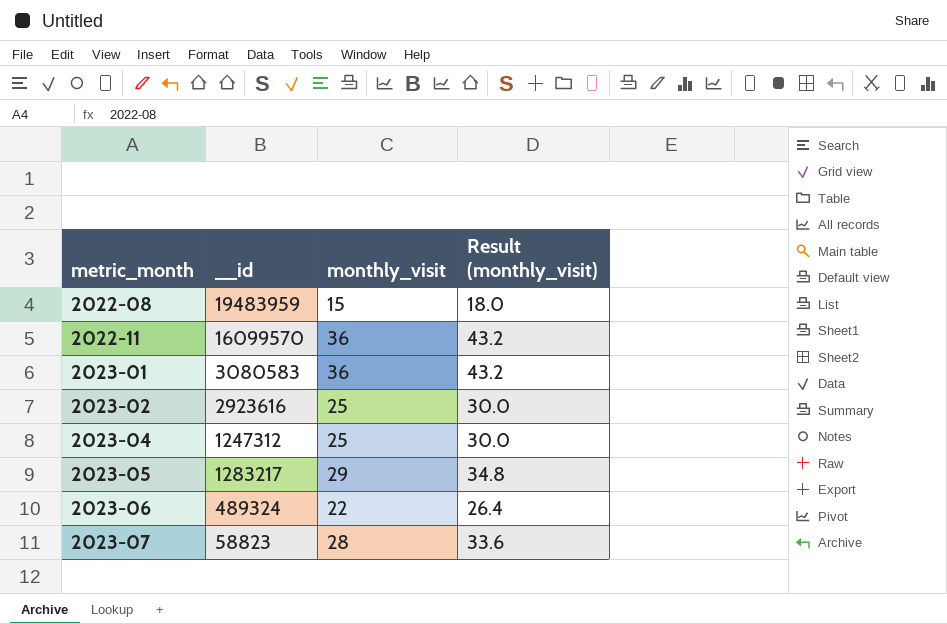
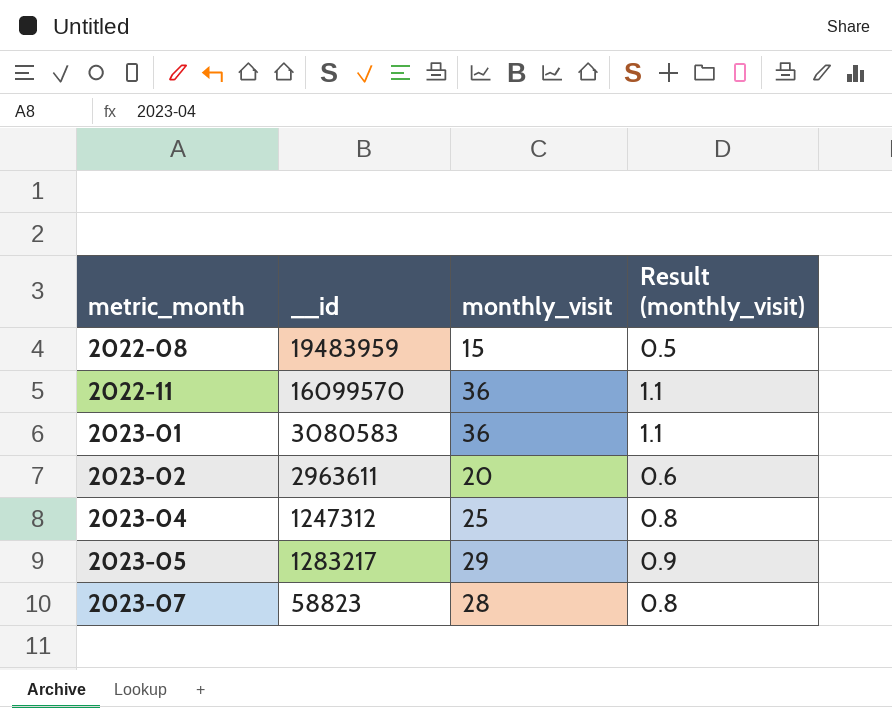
column Result (monthly_visit) | formula: [monthly_visit] * 1.2 -> [monthly_visit] * 0.03
row 2023-06: 489324 | 22 | 26.4 -> none
2023-02 | __id: 2923616 -> 2963611
2023-02 | monthly_visit: 25 -> 20

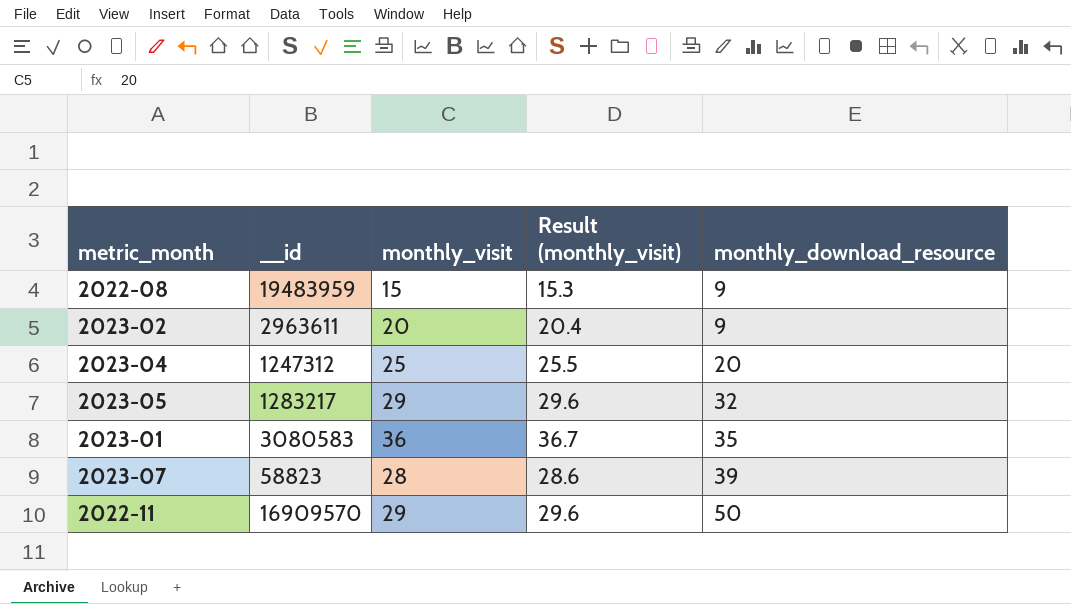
row order: metric_month ascending -> monthly_download_resource ascending
column Result (monthly_visit) | formula: [monthly_visit] * 0.03 -> [monthly_visit] * 1.02
column monthly_download_resource | position: none -> 5
2022-11 | __id: 16099570 -> 16909570
2022-11 | monthly_visit: 36 -> 29

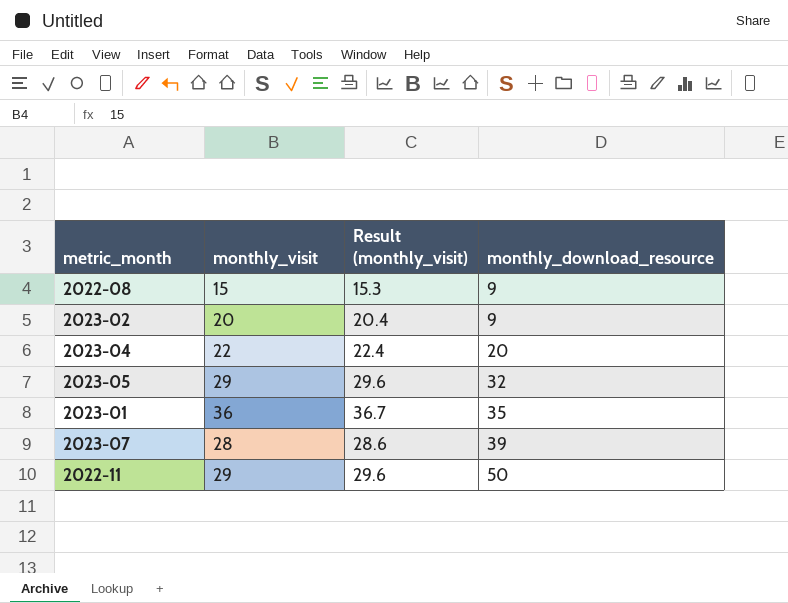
column __id | position: 2 -> none
2023-04 | monthly_visit: 25 -> 22
2023-04 | Result (monthly_visit): 25.5 -> 22.4

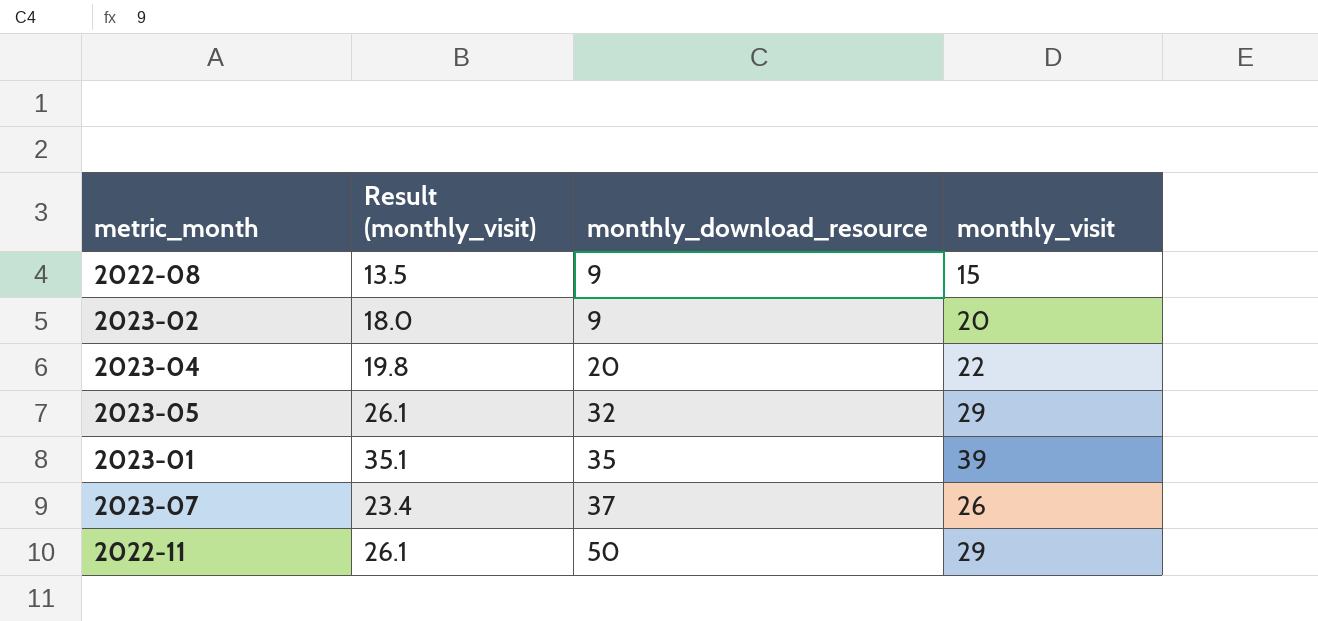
column Result (monthly_visit) | formula: [monthly_visit] * 1.02 -> [monthly_visit] * 0.9
column monthly_visit | position: 2 -> 4
2023-01 | monthly_visit: 36 -> 39
2023-07 | monthly_download_resource: 39 -> 37
2023-07 | monthly_visit: 28 -> 26

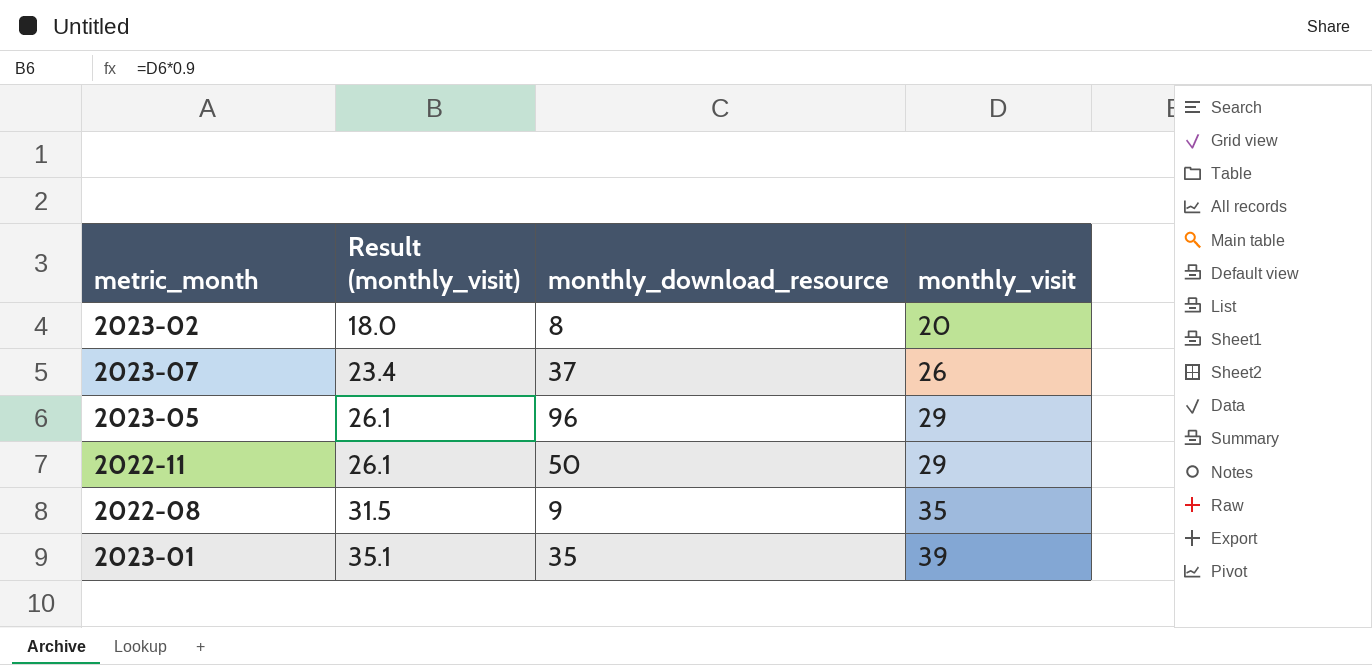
row order: monthly_download_resource ascending -> Result (monthly_visit) ascending
row 2023-04: 19.8 | 20 | 22 -> none
2023-02 | monthly_download_resource: 9 -> 8
2023-05 | monthly_download_resource: 32 -> 96
2022-08 | Result (monthly_visit): 13.5 -> 31.5
2022-08 | monthly_visit: 15 -> 35

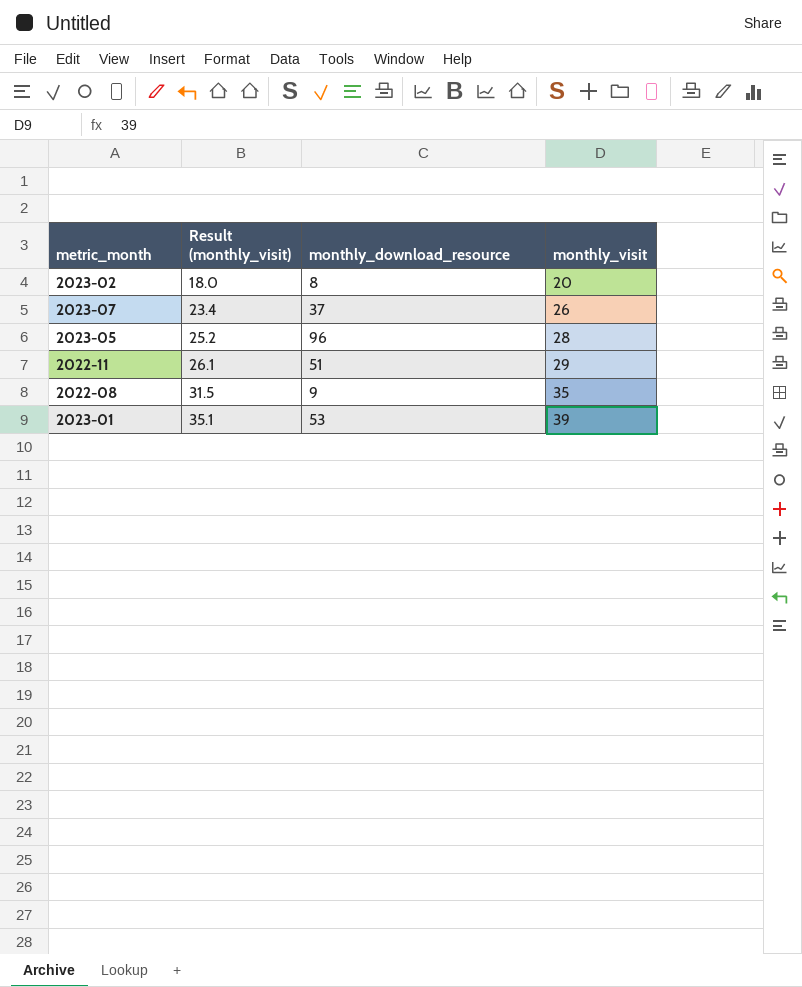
2023-05 | Result (monthly_visit): 26.1 -> 25.2
2023-05 | monthly_visit: 29 -> 28
2022-11 | monthly_download_resource: 50 -> 51
2023-01 | monthly_download_resource: 35 -> 53

